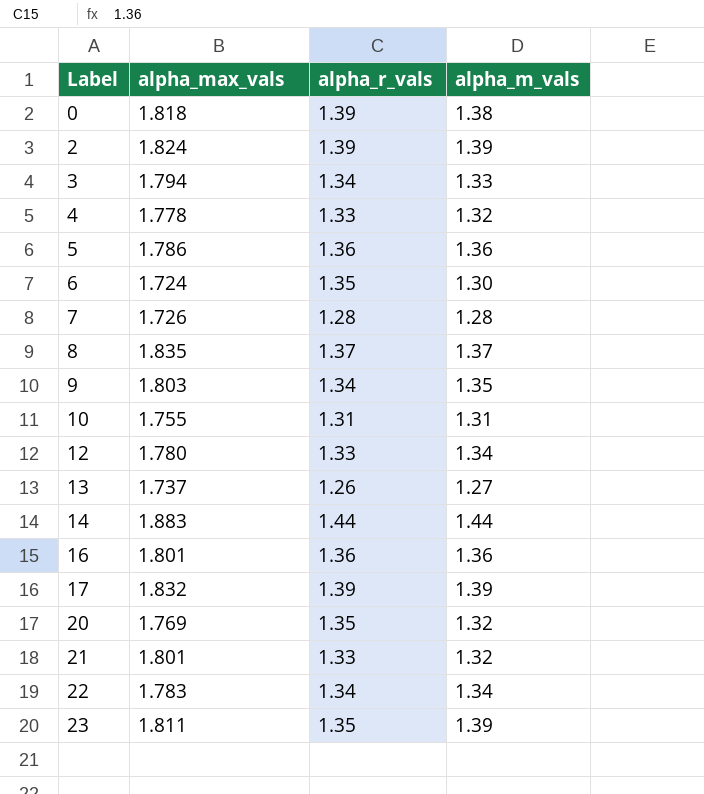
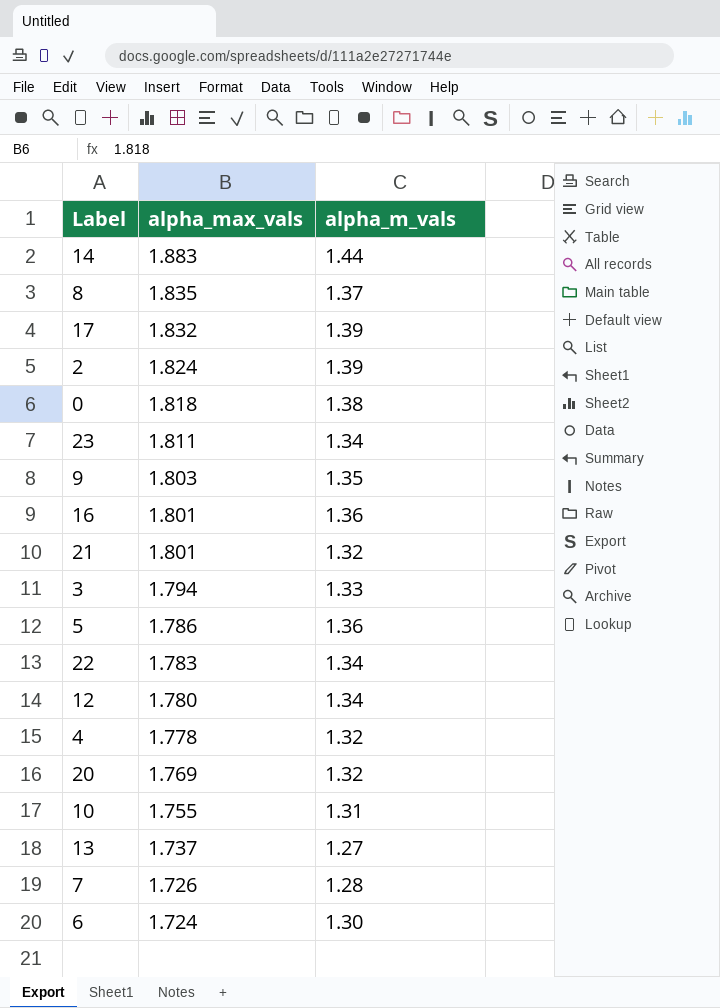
row order: Label ascending -> alpha_max_vals descending
column alpha_r_vals | position: 3 -> none
23 | alpha_m_vals: 1.39 -> 1.34

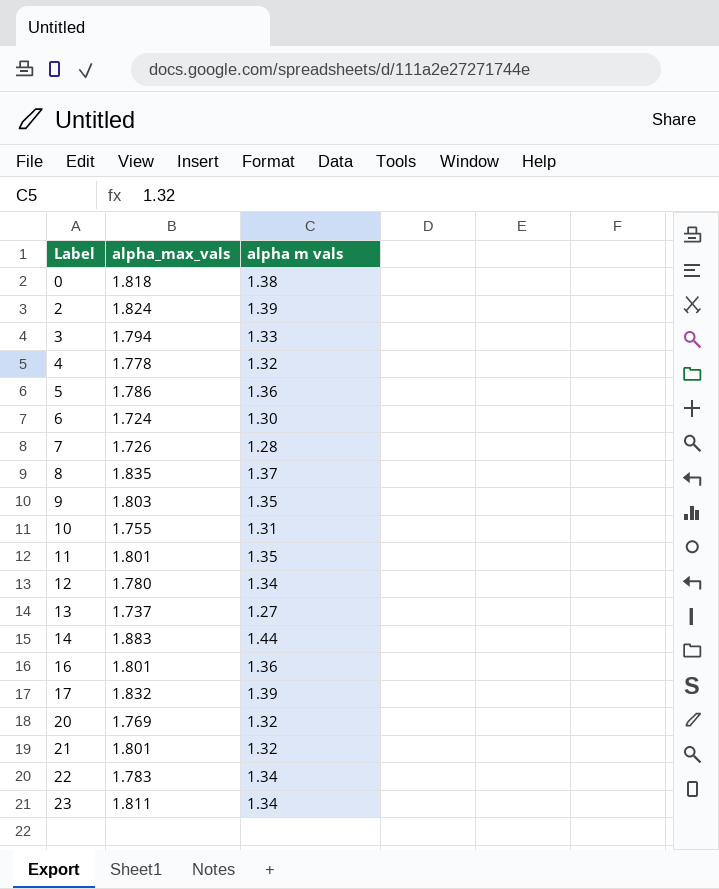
row order: alpha_max_vals descending -> Label ascending
column name: alpha_m_vals -> alpha m vals
row 11: none -> 1.801 | 1.35

